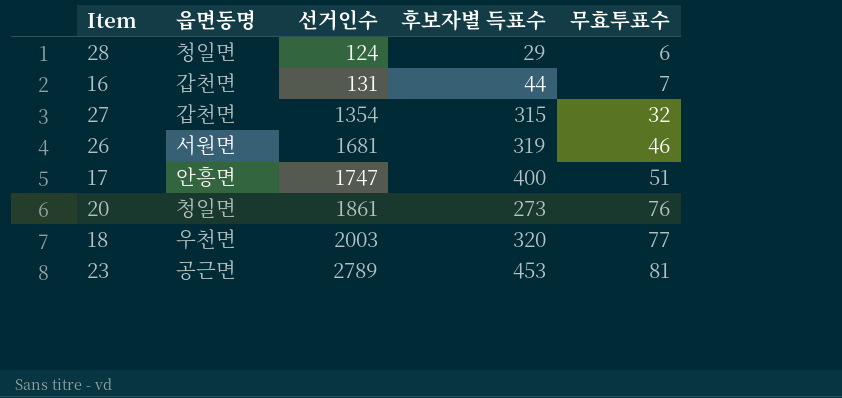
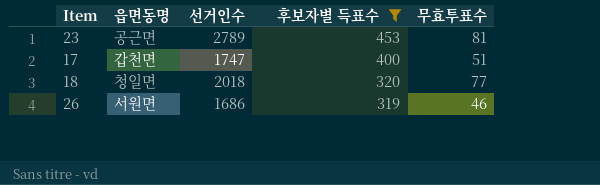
filter: none -> 후보자별 득표수 >= 319
row order: 선거인수 ascending -> 후보자별 득표수 descending
17 | 읍면동명: 안흥면 -> 갑천면
18 | 읍면동명: 우천면 -> 청일면
18 | 선거인수: 2003 -> 2018
26 | 선거인수: 1681 -> 1686

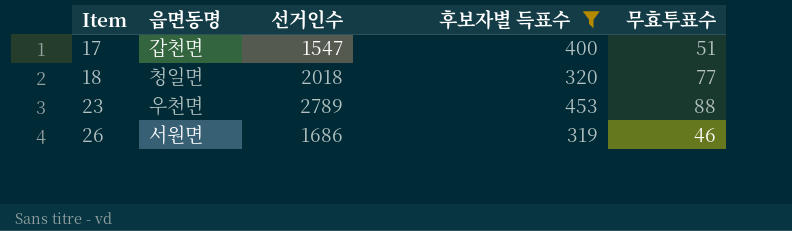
row order: 후보자별 득표수 descending -> Item ascending
17 | 선거인수: 1747 -> 1547
23 | 읍면동명: 공근면 -> 우천면
23 | 무효투표수: 81 -> 88

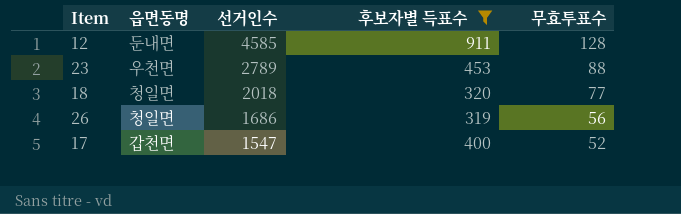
row order: Item ascending -> 선거인수 descending
row 12: none -> 둔내면 | 4585 | 911 | 128
26 | 읍면동명: 서원면 -> 청일면
26 | 무효투표수: 46 -> 56
17 | 무효투표수: 51 -> 52

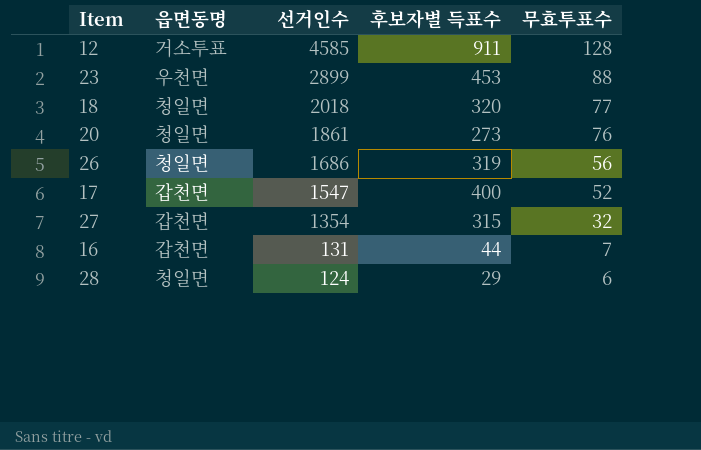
filter: 후보자별 득표수 >= 319 -> none
12 | 읍면동명: 둔내면 -> 거소투표
23 | 선거인수: 2789 -> 2899

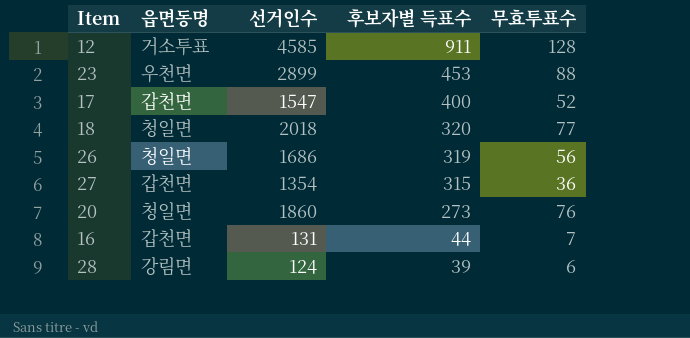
row order: 선거인수 descending -> 후보자별 득표수 descending
27 | 무효투표수: 32 -> 36
20 | 선거인수: 1861 -> 1860
28 | 읍면동명: 청일면 -> 강림면
28 | 후보자별 득표수: 29 -> 39

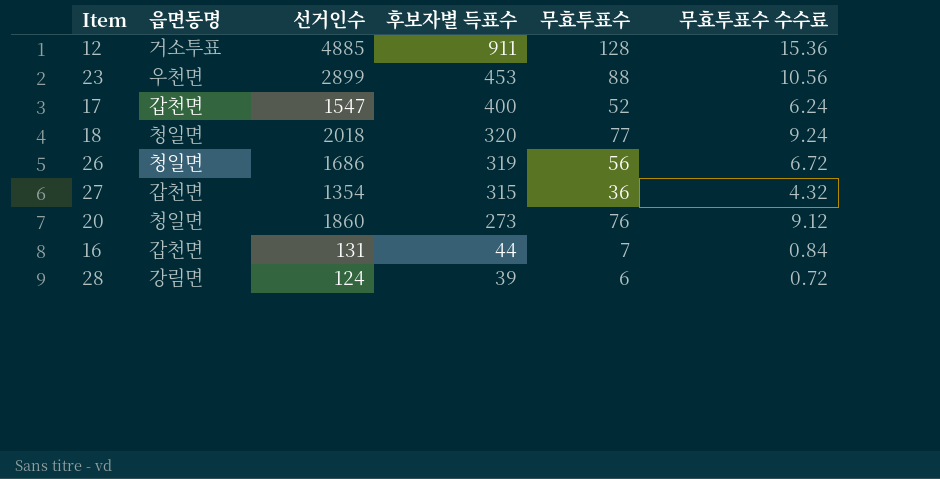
column 무효투표수 수수료 | formula: none -> [무효투표수] * 0.12
12 | 선거인수: 4585 -> 4885

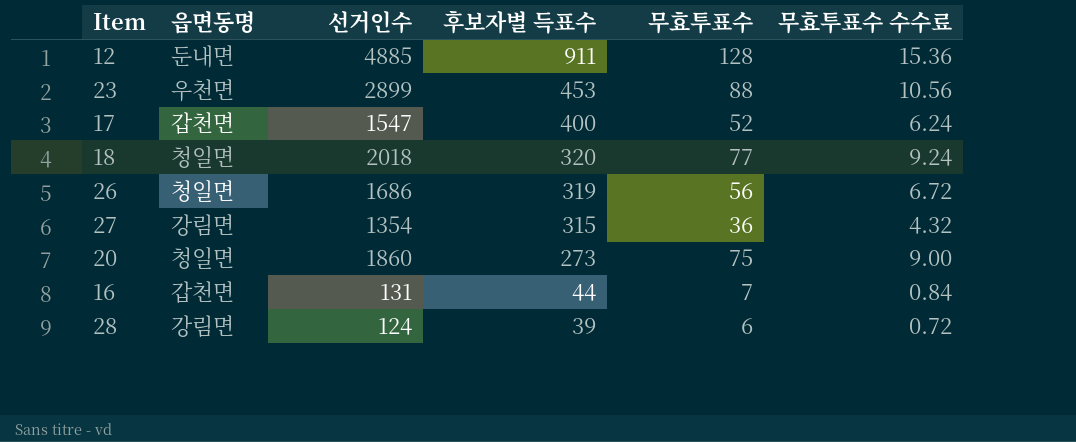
12 | 읍면동명: 거소투표 -> 둔내면
27 | 읍면동명: 갑천면 -> 강림면
20 | 무효투표수: 76 -> 75
20 | 무효투표수 수수료: 9.12 -> 9.00

